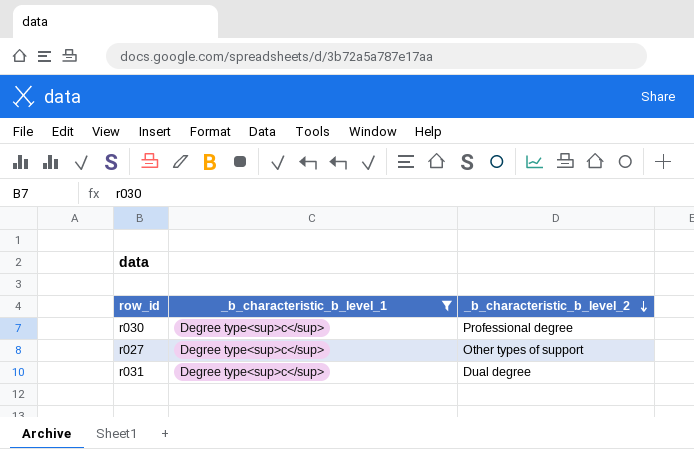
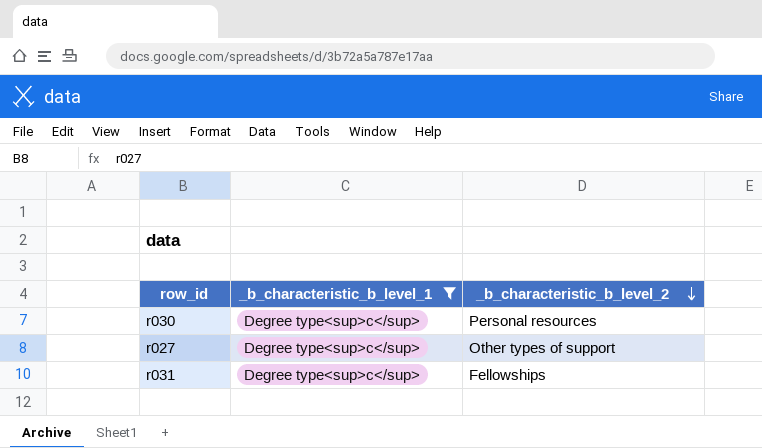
r030 | _b_characteristic_b_level_2: Professional degree -> Personal resources
r031 | _b_characteristic_b_level_2: Dual degree -> Fellowships

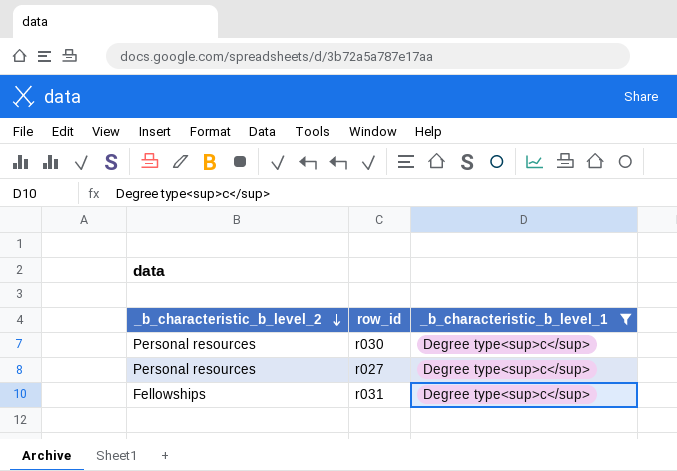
column _b_characteristic_b_level_2 | position: 3 -> 1
r027 | _b_characteristic_b_level_2: Other types of support -> Personal resources

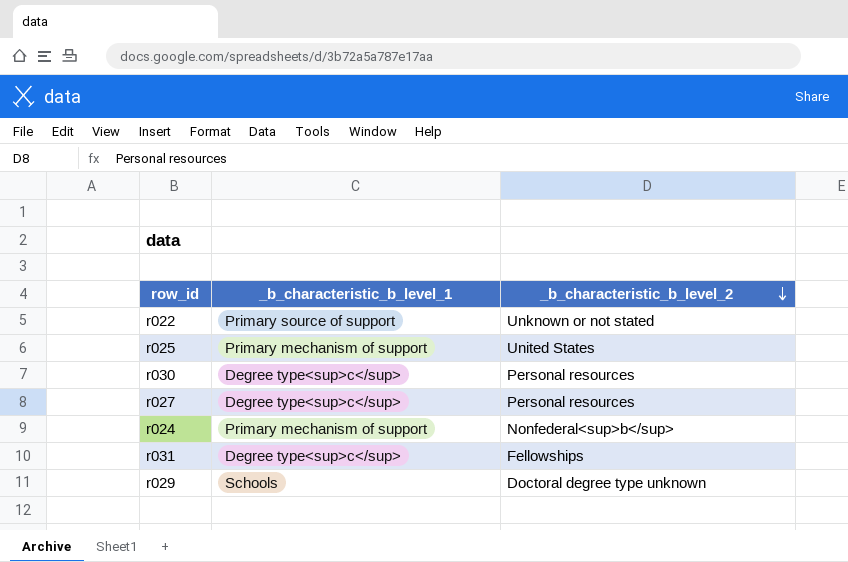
filter: _b_characteristic_b_level_1 = Degree type<sup>c</sup> -> none
column _b_characteristic_b_level_2 | position: 1 -> 3

